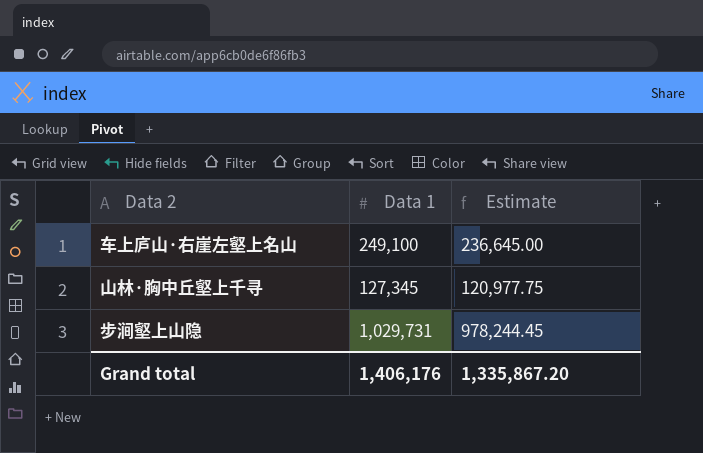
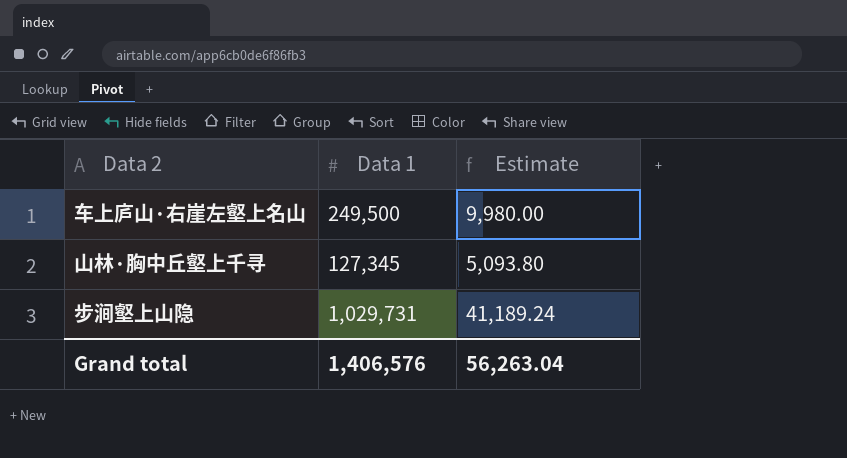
column Estimate | formula: [Data 1] * 0.95 -> [Data 1] * 0.04
车上庐山·右崖左壑上名山 | Data 1: 249,100 -> 249,500
Grand total | Data 1: 1,406,176 -> 1,406,576
Grand total | Estimate: 1,335,867.20 -> 56,263.04

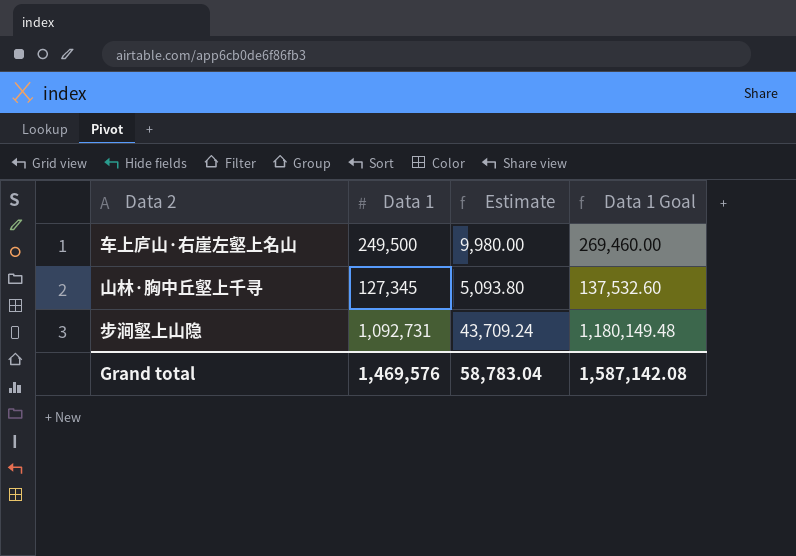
column Data 1 Goal | formula: none -> [Data 1] * 1.08
步涧壑上山隐 | Data 1: 1,029,731 -> 1,092,731
步涧壑上山隐 | Estimate: 41,189.24 -> 43,709.24
Grand total | Data 1: 1,406,576 -> 1,469,576
Grand total | Estimate: 56,263.04 -> 58,783.04

